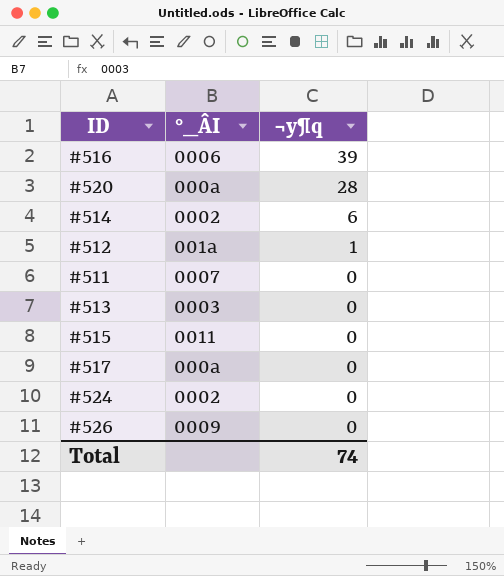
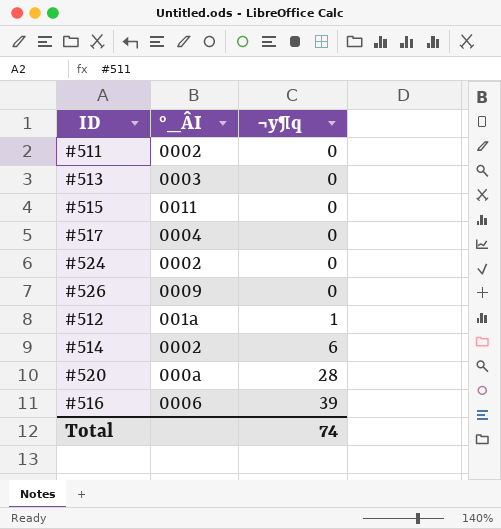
row order: ¬y¶q descending -> ¬y¶q ascending
#511 | °_ÂI: 0007 -> 0002
#517 | °_ÂI: 000a -> 0004

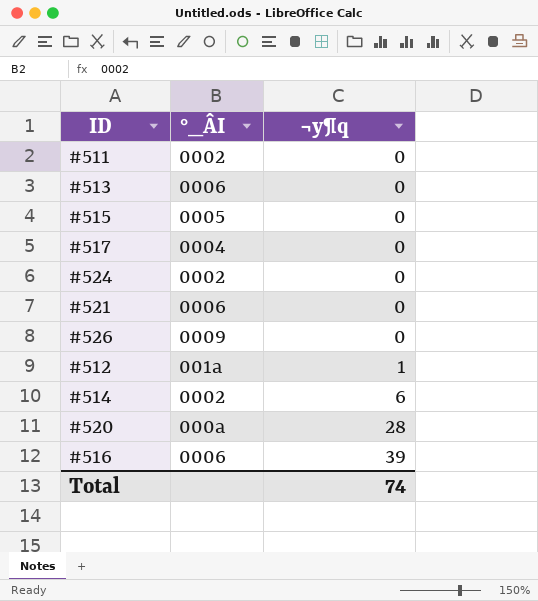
#513 | °_ÂI: 0003 -> 0006
#515 | °_ÂI: 0011 -> 0005
row #521: none -> 0006 | 0

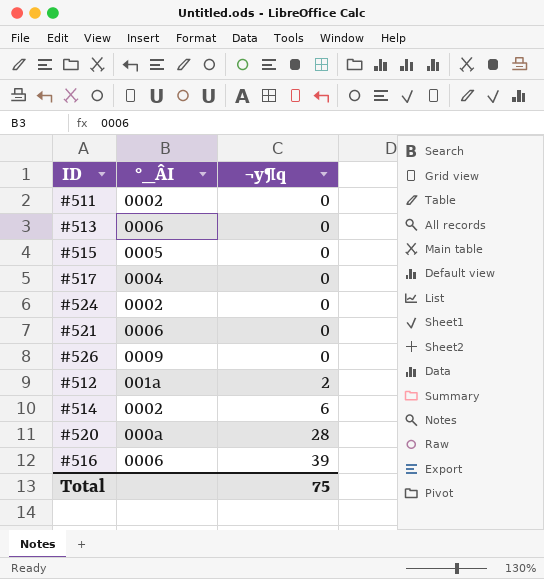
#512 | ¬y¶q: 1 -> 2
Total | ¬y¶q: 74 -> 75

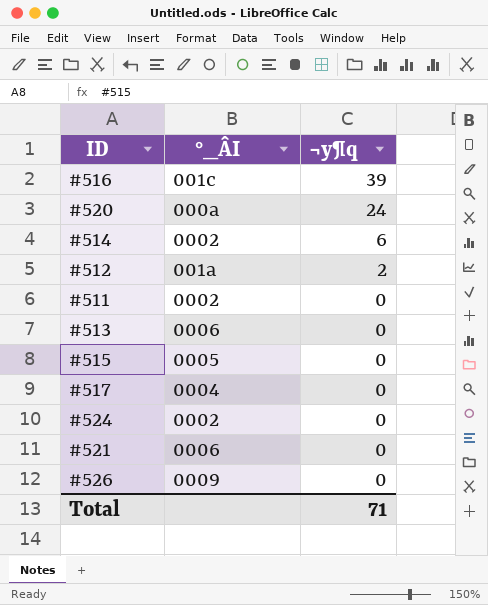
row order: ¬y¶q ascending -> ¬y¶q descending
#516 | °_ÂI: 0006 -> 001c
#520 | ¬y¶q: 28 -> 24
Total | ¬y¶q: 75 -> 71

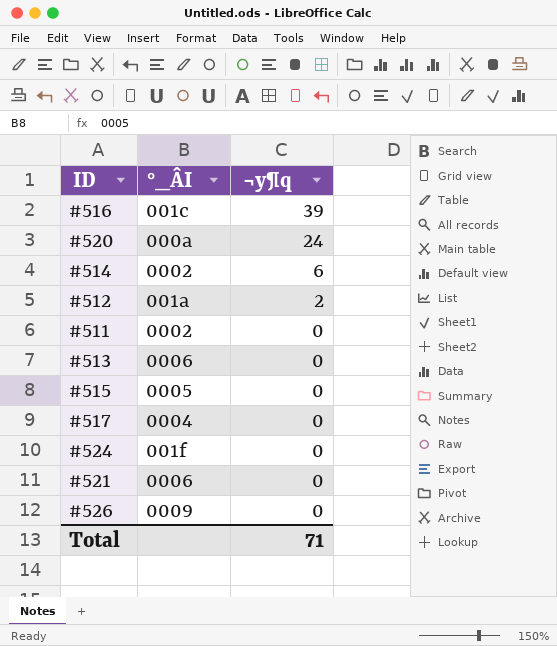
#524 | °_ÂI: 0002 -> 001f

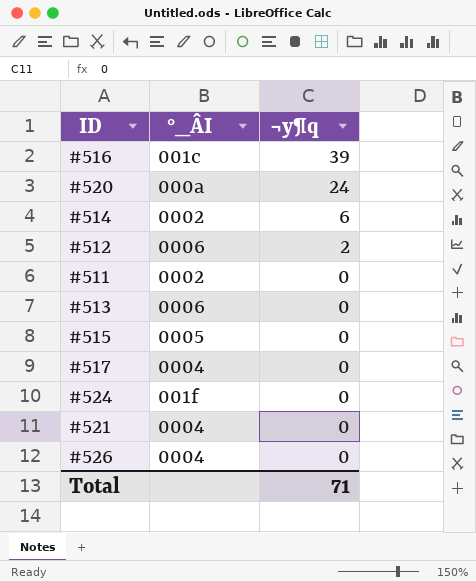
#512 | °_ÂI: 001a -> 0006
#521 | °_ÂI: 0006 -> 0004
#526 | °_ÂI: 0009 -> 0004

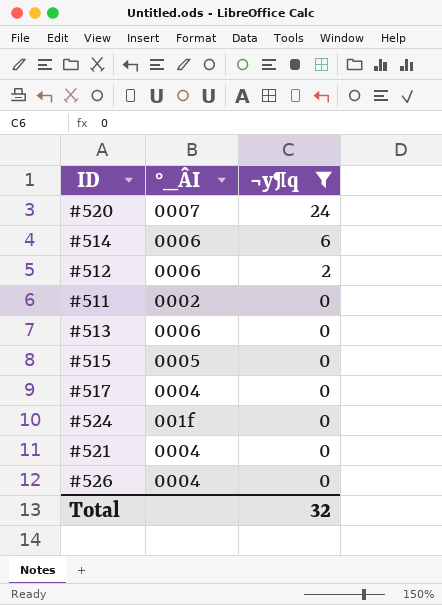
filter: none -> ¬y¶q != 39
#520 | °_ÂI: 000a -> 0007
#514 | °_ÂI: 0002 -> 0006
Total | ¬y¶q: 71 -> 32

